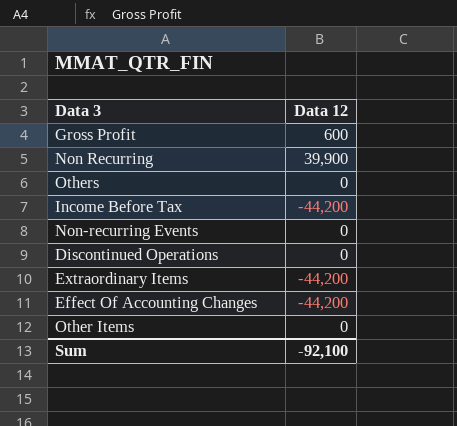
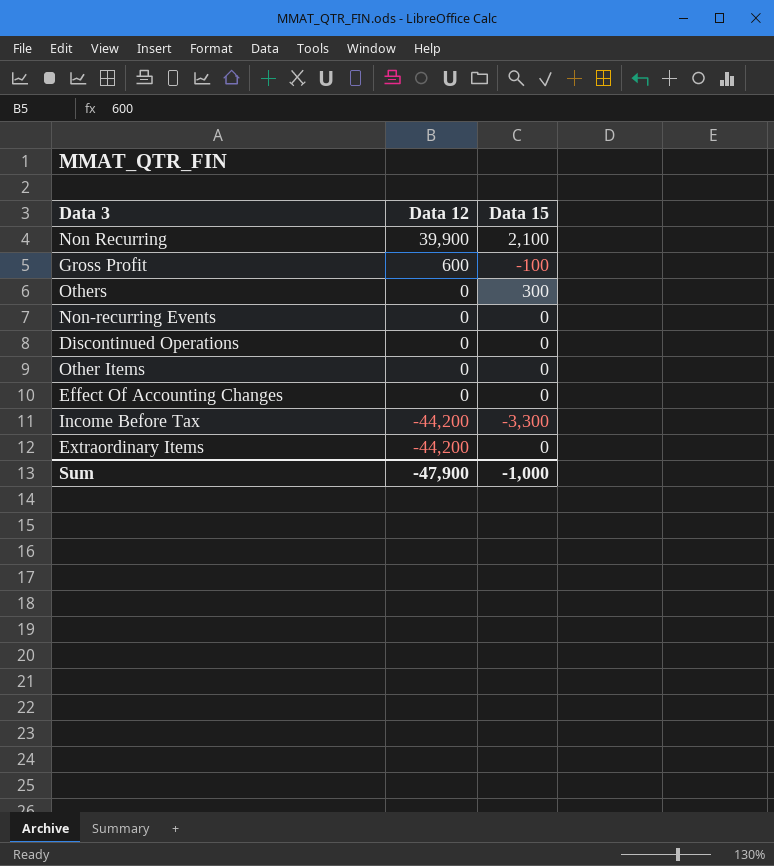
row order: none -> Data 12 descending
column Data 15 | position: none -> 3
Effect Of Accounting Changes | Data 12: -44,200 -> 0
Sum | Data 12: -92,100 -> -47,900

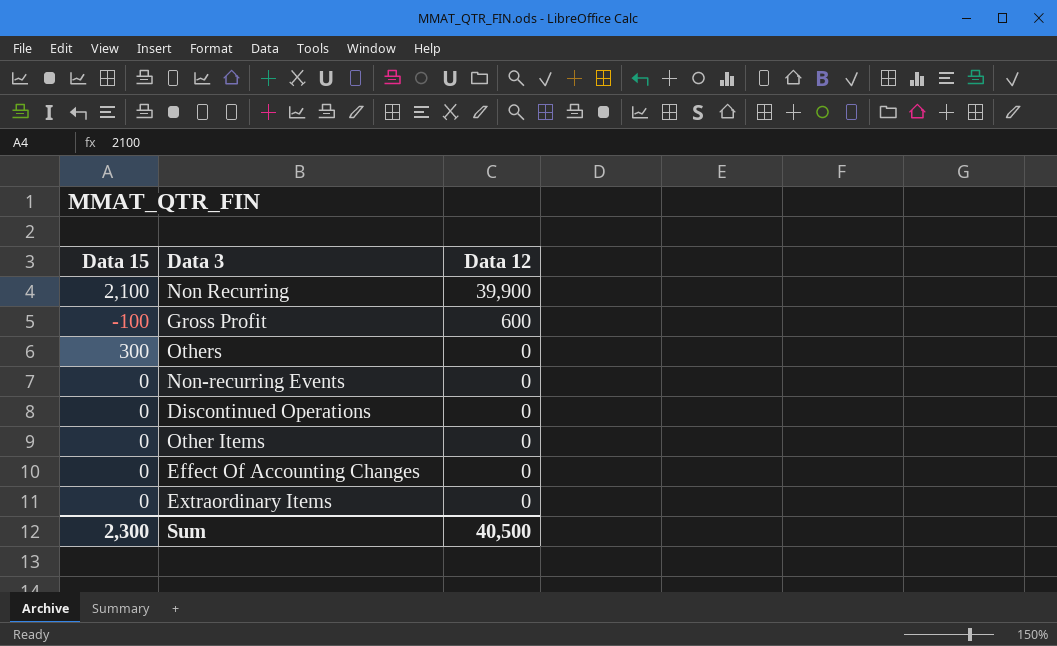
column Data 15 | position: 3 -> 1
row Income Before Tax: -44,200 | -3,300 -> none
Extraordinary Items | Data 12: -44,200 -> 0
Sum | Data 15: -1,000 -> 2,300
Sum | Data 12: -47,900 -> 40,500

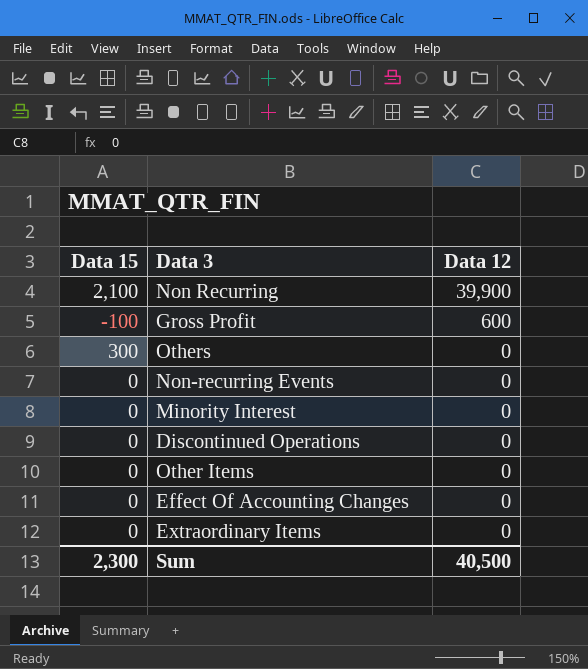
row Minority Interest: none -> 0 | 0

